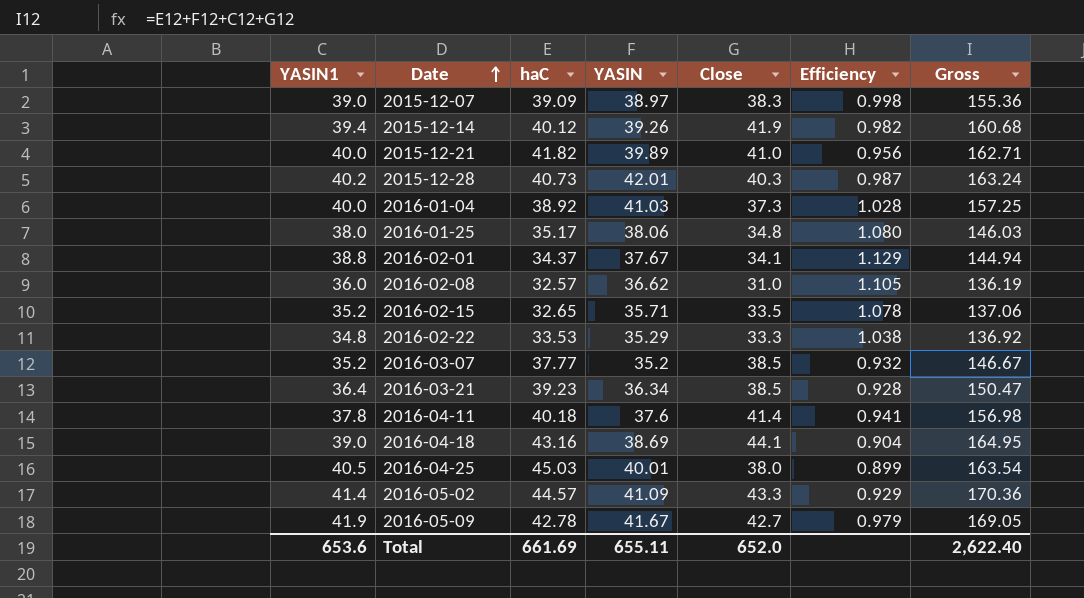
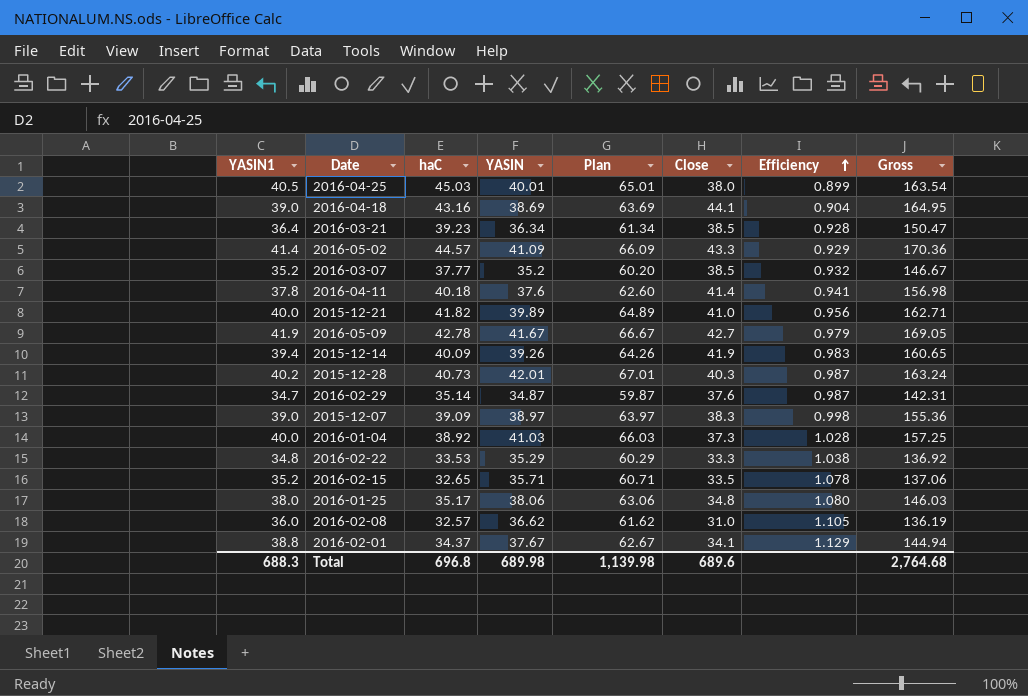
row order: Date ascending -> Efficiency ascending
column Plan | formula: none -> [YASIN] + 25
2015-12-14 | haC: 40.12 -> 40.09
2015-12-14 | Efficiency: 0.982 -> 0.983
2015-12-14 | Gross: 160.68 -> 160.65
row 2016-02-29: none -> 34.7 | 35.14 | 34.87 | 59.87 | 37.6 | 0.987 | 142.31
Total | YASIN1: 653.6 -> 688.3
Total | haC: 661.69 -> 696.8
Total | YASIN: 655.11 -> 689.98
Total | Close: 652.0 -> 689.6
Total | Gross: 2,622.40 -> 2,764.68

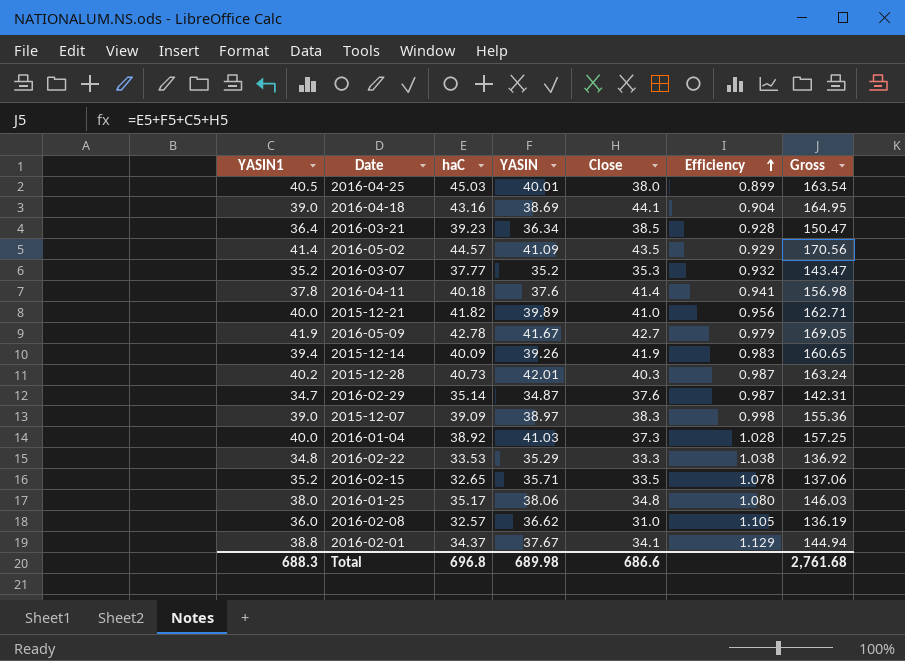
column Plan | formula: [YASIN] + 25 -> none
2016-05-02 | Close: 43.3 -> 43.5
2016-05-02 | Gross: 170.36 -> 170.56
2016-03-07 | Close: 38.5 -> 35.3
2016-03-07 | Gross: 146.67 -> 143.47
Total | Close: 689.6 -> 686.6
Total | Gross: 2,764.68 -> 2,761.68

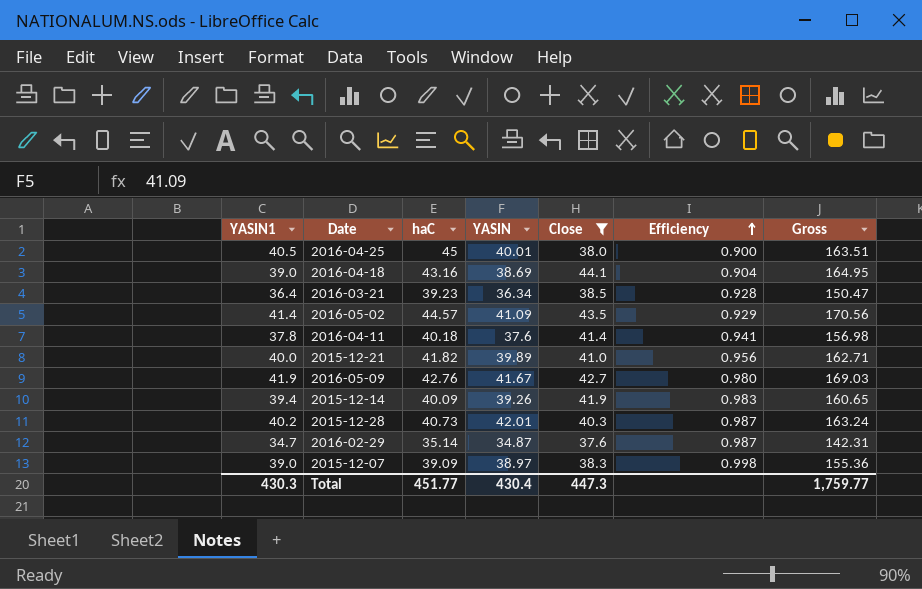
filter: none -> Close >= 37.6
2016-04-25 | haC: 45.03 -> 45
2016-04-25 | Efficiency: 0.899 -> 0.900
2016-04-25 | Gross: 163.54 -> 163.51
2016-05-09 | haC: 42.78 -> 42.76
2016-05-09 | Efficiency: 0.979 -> 0.980
2016-05-09 | Gross: 169.05 -> 169.03
Total | YASIN1: 688.3 -> 430.3
Total | haC: 696.8 -> 451.77
Total | YASIN: 689.98 -> 430.4
Total | Close: 686.6 -> 447.3
Total | Gross: 2,761.68 -> 1,759.77

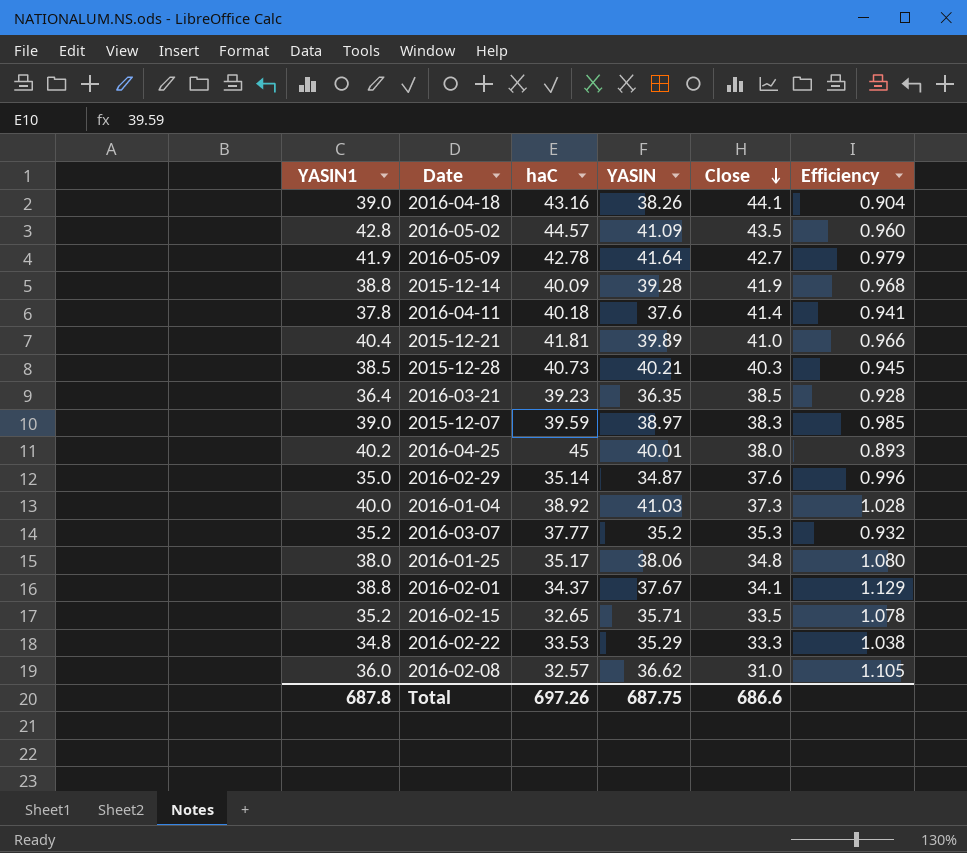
filter: Close >= 37.6 -> none
row order: Efficiency ascending -> Close descending
column Gross | formula: [YASIN1] + [haC] + [YASIN] + [Close] -> none
2016-04-18 | YASIN: 38.69 -> 38.26
2016-05-02 | YASIN1: 41.4 -> 42.8
2016-05-02 | Efficiency: 0.929 -> 0.960
2016-05-09 | haC: 42.76 -> 42.78
2016-05-09 | YASIN: 41.67 -> 41.64
2016-05-09 | Efficiency: 0.980 -> 0.979
2015-12-14 | YASIN1: 39.4 -> 38.8
2015-12-14 | YASIN: 39.26 -> 39.28
2015-12-14 | Efficiency: 0.983 -> 0.968
2015-12-21 | YASIN1: 40.0 -> 40.4
2015-12-21 | haC: 41.82 -> 41.81
2015-12-21 | Efficiency: 0.956 -> 0.966
2015-12-28 | YASIN1: 40.2 -> 38.5
2015-12-28 | YASIN: 42.01 -> 40.21
2015-12-28 | Efficiency: 0.987 -> 0.945
2016-03-21 | YASIN: 36.34 -> 36.35
2015-12-07 | haC: 39.09 -> 39.59
2015-12-07 | Efficiency: 0.998 -> 0.985
2016-04-25 | YASIN1: 40.5 -> 40.2
2016-04-25 | Efficiency: 0.900 -> 0.893
2016-02-29 | YASIN1: 34.7 -> 35.0
2016-02-29 | Efficiency: 0.987 -> 0.996
Total | YASIN1: 430.3 -> 687.8
Total | haC: 451.77 -> 697.26
Total | YASIN: 430.4 -> 687.75
Total | Close: 447.3 -> 686.6

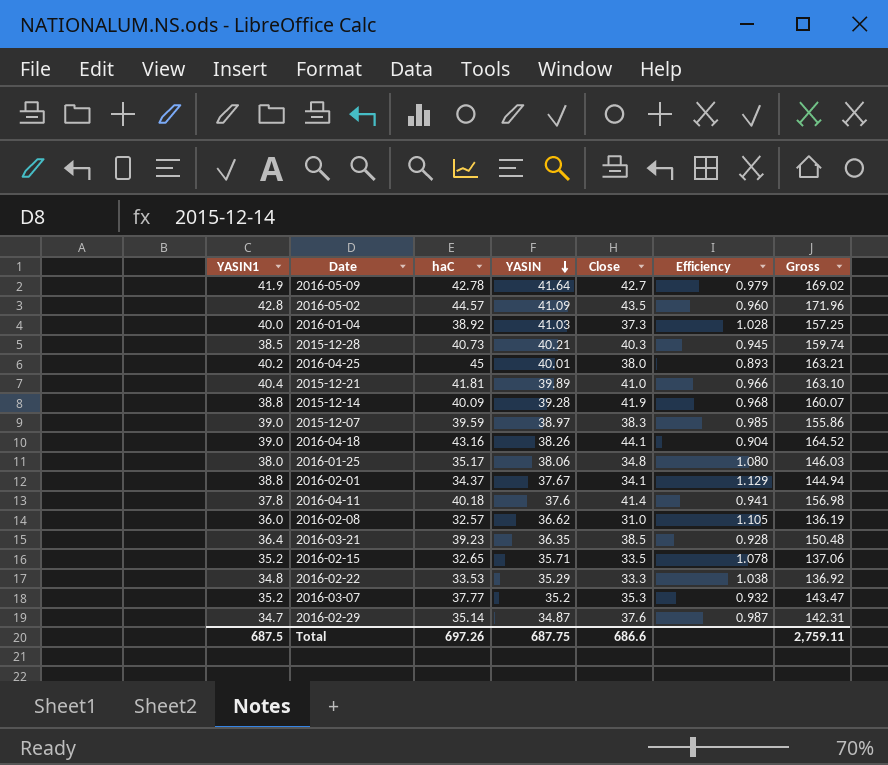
row order: Close descending -> YASIN descending
column Gross | formula: none -> [YASIN1] + [haC] + [YASIN] + [Close]
2016-02-29 | YASIN1: 35.0 -> 34.7
2016-02-29 | Efficiency: 0.996 -> 0.987
Total | YASIN1: 687.8 -> 687.5

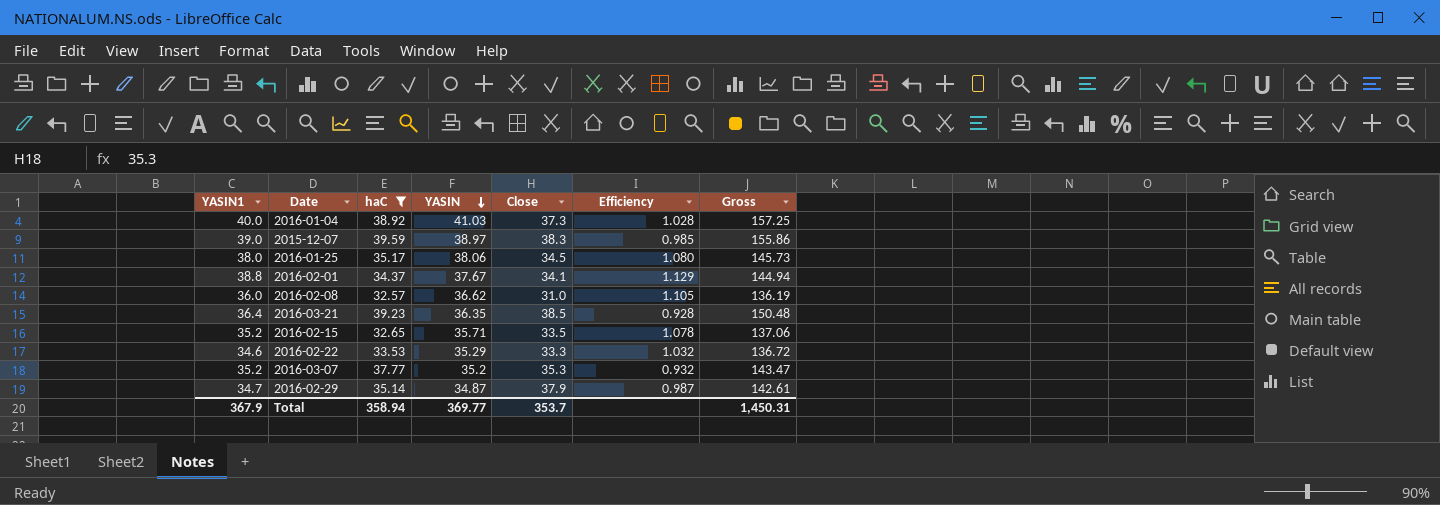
filter: none -> haC <= 39.59
2016-01-25 | Close: 34.8 -> 34.5
2016-01-25 | Gross: 146.03 -> 145.73
2016-02-22 | YASIN1: 34.8 -> 34.6
2016-02-22 | Efficiency: 1.038 -> 1.032
2016-02-22 | Gross: 136.92 -> 136.72
2016-02-29 | Close: 37.6 -> 37.9
2016-02-29 | Gross: 142.31 -> 142.61
Total | YASIN1: 687.5 -> 367.9
Total | haC: 697.26 -> 358.94
Total | YASIN: 687.75 -> 369.77
Total | Close: 686.6 -> 353.7
Total | Gross: 2,759.11 -> 1,450.31

